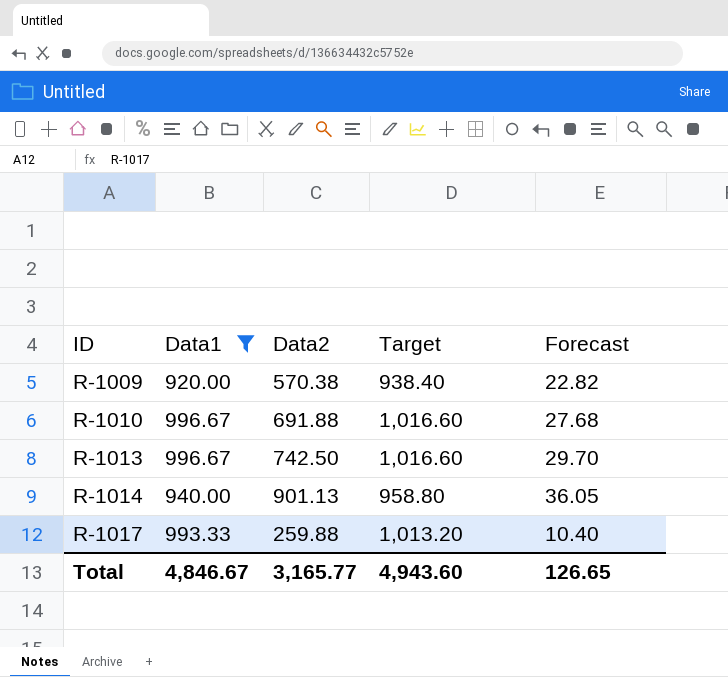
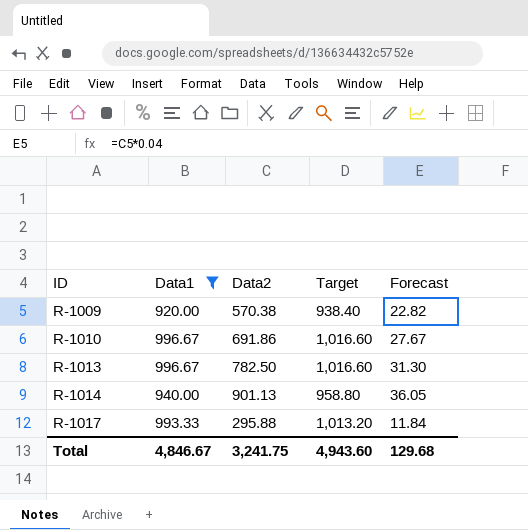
R-1010 | Data2: 691.88 -> 691.86
R-1010 | Forecast: 27.68 -> 27.67
R-1013 | Data2: 742.50 -> 782.50
R-1013 | Forecast: 29.70 -> 31.30
R-1017 | Data2: 259.88 -> 295.88
R-1017 | Forecast: 10.40 -> 11.84
Total | Data2: 3,165.77 -> 3,241.75
Total | Forecast: 126.65 -> 129.68

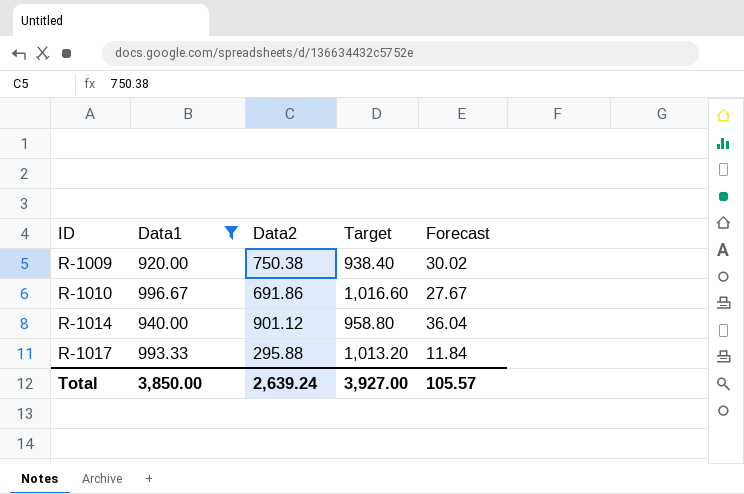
row R-1013: 996.67 | 782.50 | 1,016.60 | 31.30 -> none
R-1009 | Data2: 570.38 -> 750.38
R-1009 | Forecast: 22.82 -> 30.02
R-1014 | Data2: 901.13 -> 901.12
R-1014 | Forecast: 36.05 -> 36.04
Total | Data1: 4,846.67 -> 3,850.00
Total | Data2: 3,241.75 -> 2,639.24
Total | Target: 4,943.60 -> 3,927.00
Total | Forecast: 129.68 -> 105.57

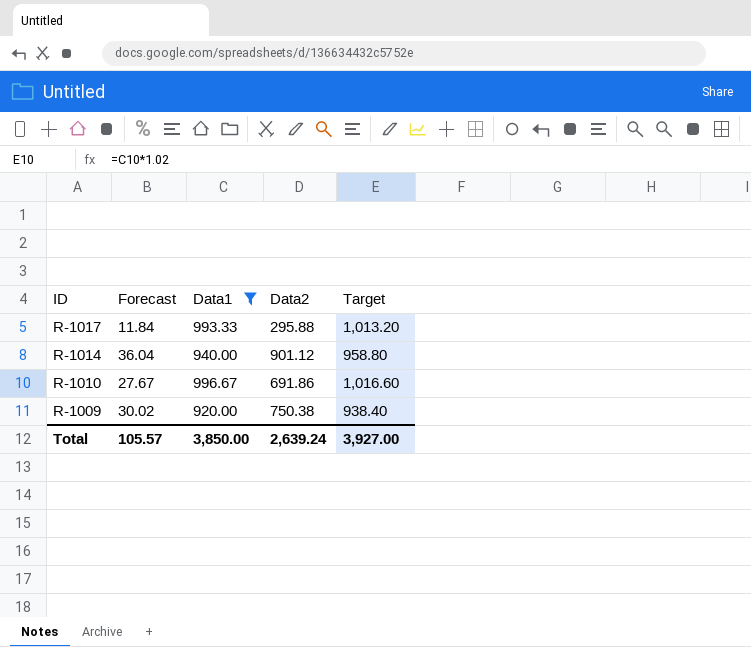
row order: ID ascending -> ID descending
column Forecast | position: 5 -> 2

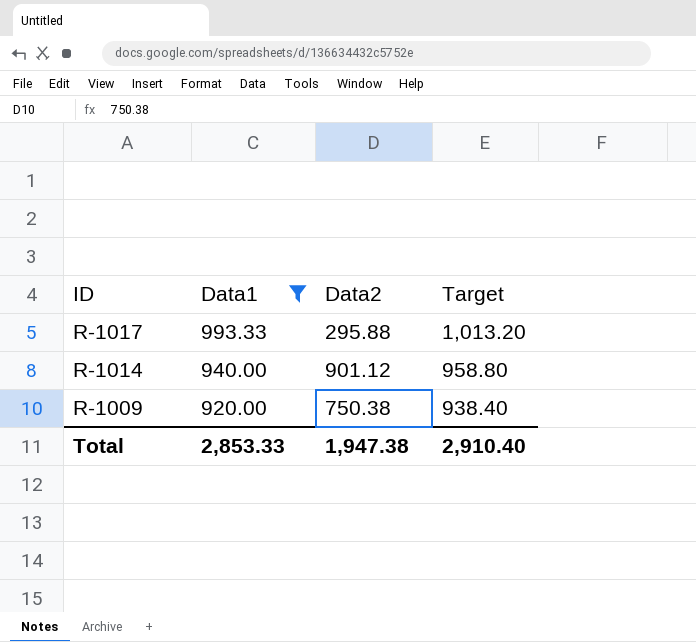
column Forecast | formula: [Data2] * 0.04 -> none
row R-1010: 27.67 | 996.67 | 691.86 | 1,016.60 -> none
Total | Data1: 3,850.00 -> 2,853.33
Total | Data2: 2,639.24 -> 1,947.38
Total | Target: 3,927.00 -> 2,910.40

